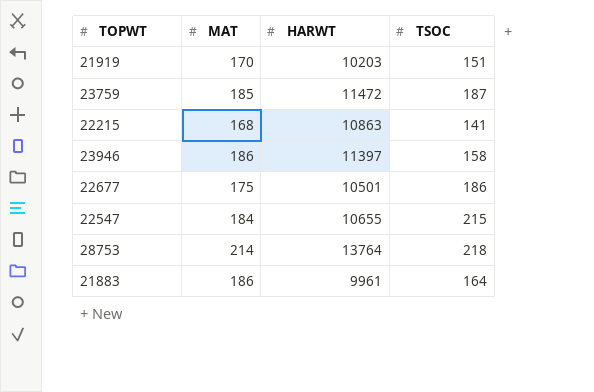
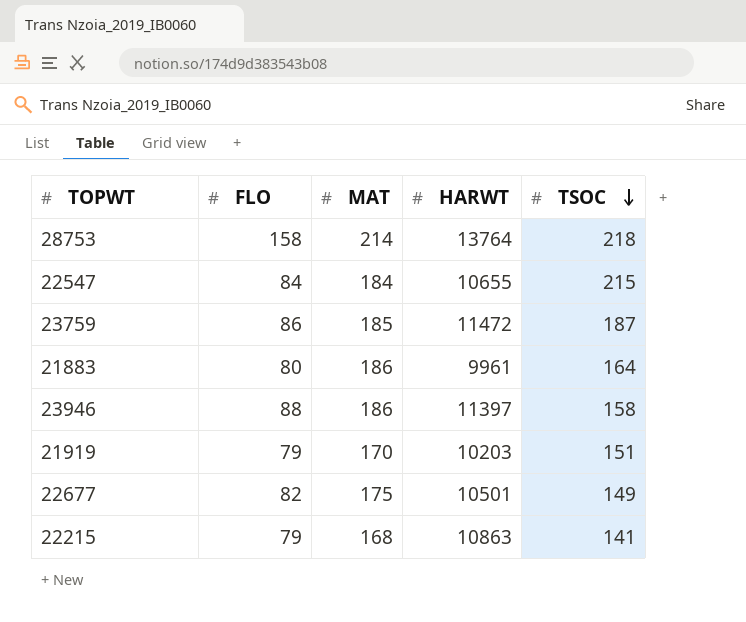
row order: none -> TSOC descending
column FLO | position: none -> 2
22677 | TSOC: 186 -> 149

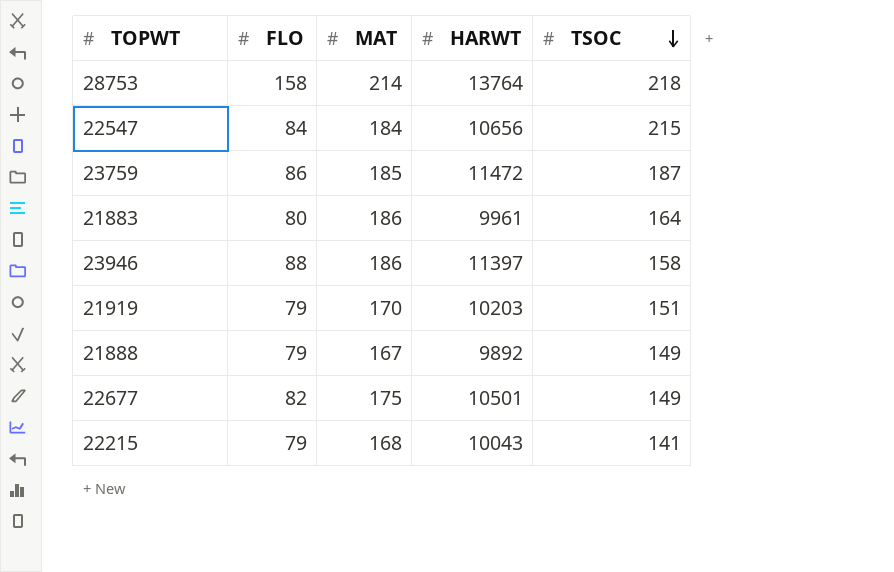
22547 | HARWT: 10655 -> 10656
row 21888: none -> 79 | 167 | 9892 | 149
22215 | HARWT: 10863 -> 10043

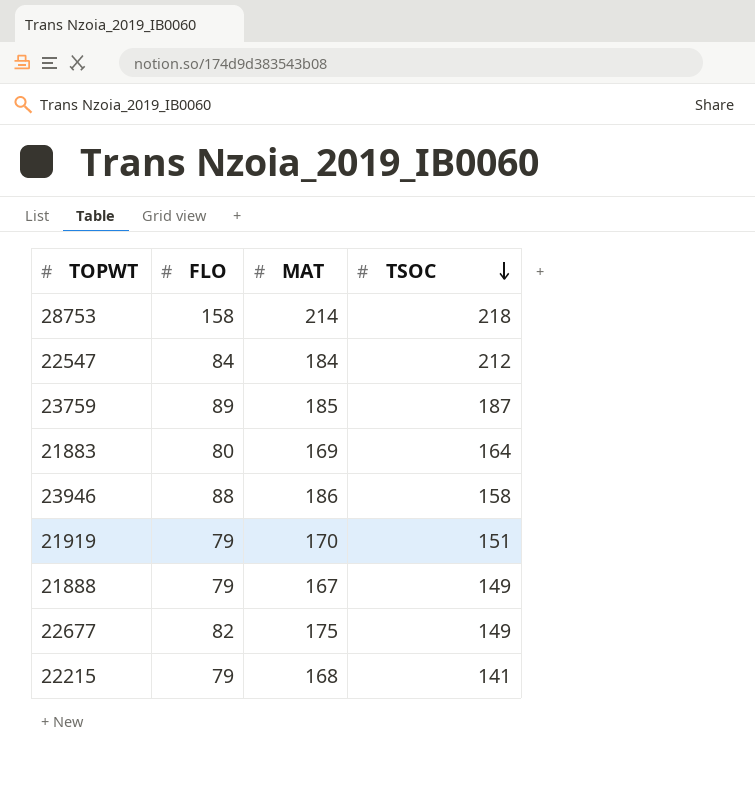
column HARWT | position: 4 -> none
22547 | TSOC: 215 -> 212
23759 | FLO: 86 -> 89
21883 | MAT: 186 -> 169

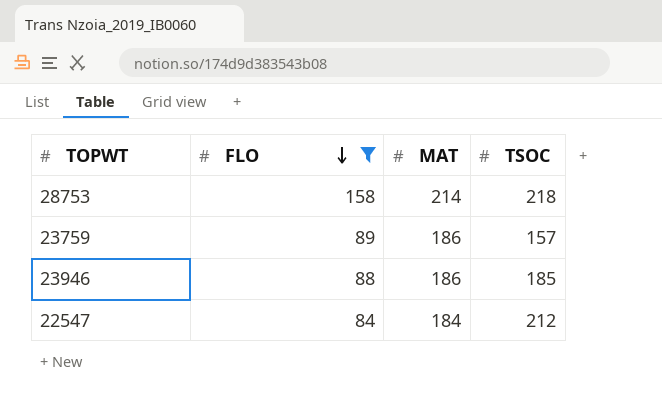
filter: none -> FLO >= 84
row order: TSOC descending -> FLO descending
23759 | MAT: 185 -> 186
23759 | TSOC: 187 -> 157
23946 | TSOC: 158 -> 185

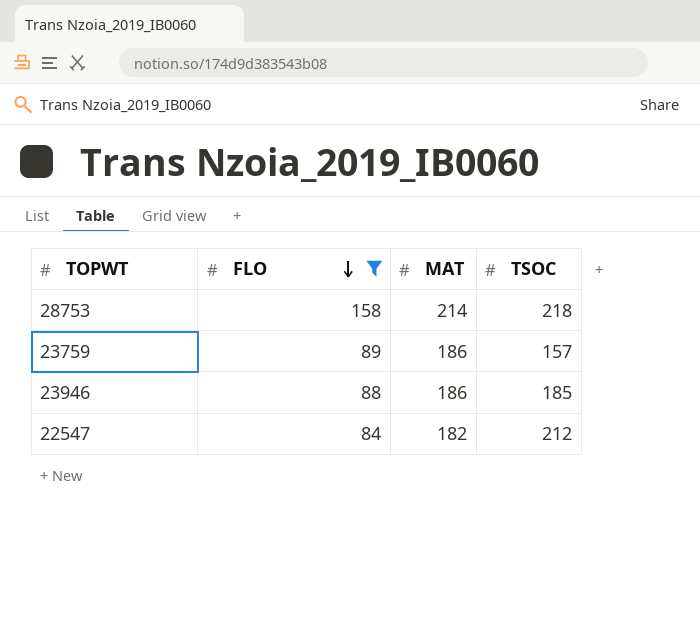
22547 | MAT: 184 -> 182

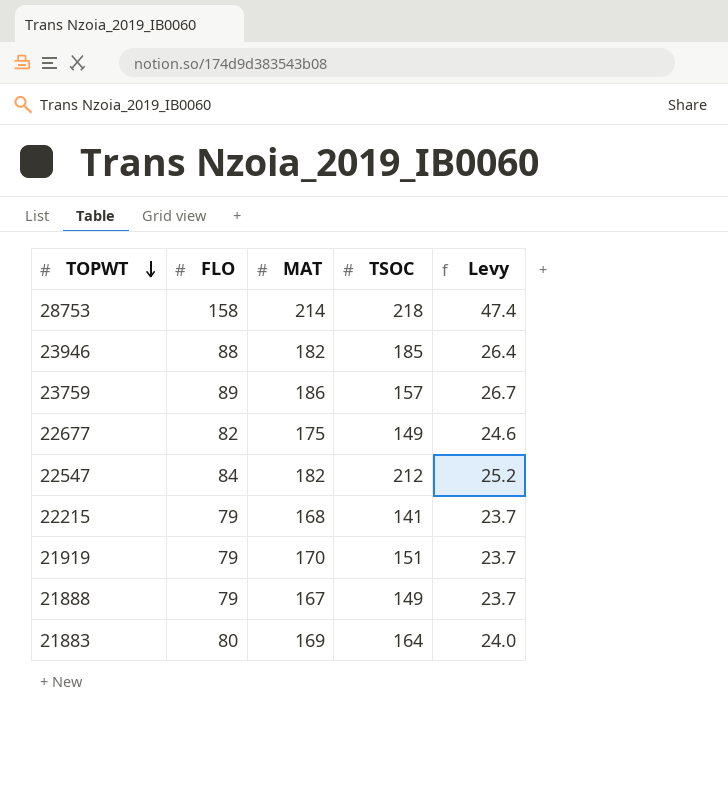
filter: FLO >= 84 -> none
row order: FLO descending -> TOPWT descending
column Levy | formula: none -> [FLO] * 0.3
23946 | MAT: 186 -> 182

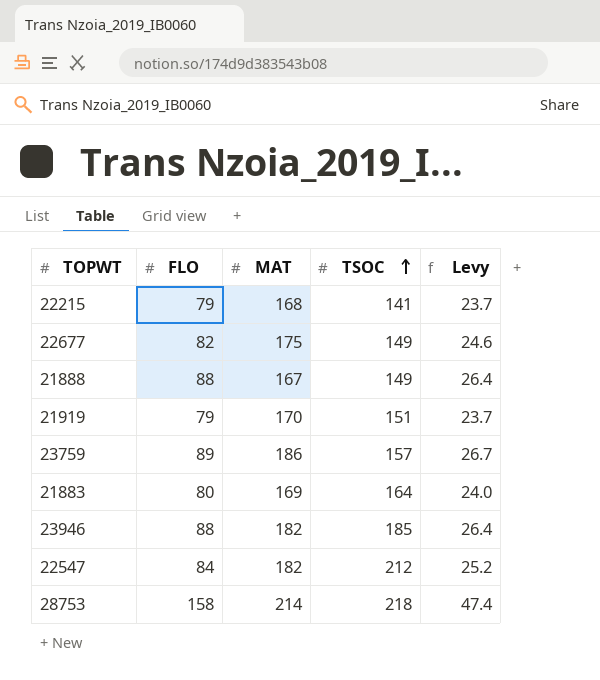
row order: TOPWT descending -> TSOC ascending
21888 | FLO: 79 -> 88
21888 | Levy: 23.7 -> 26.4

